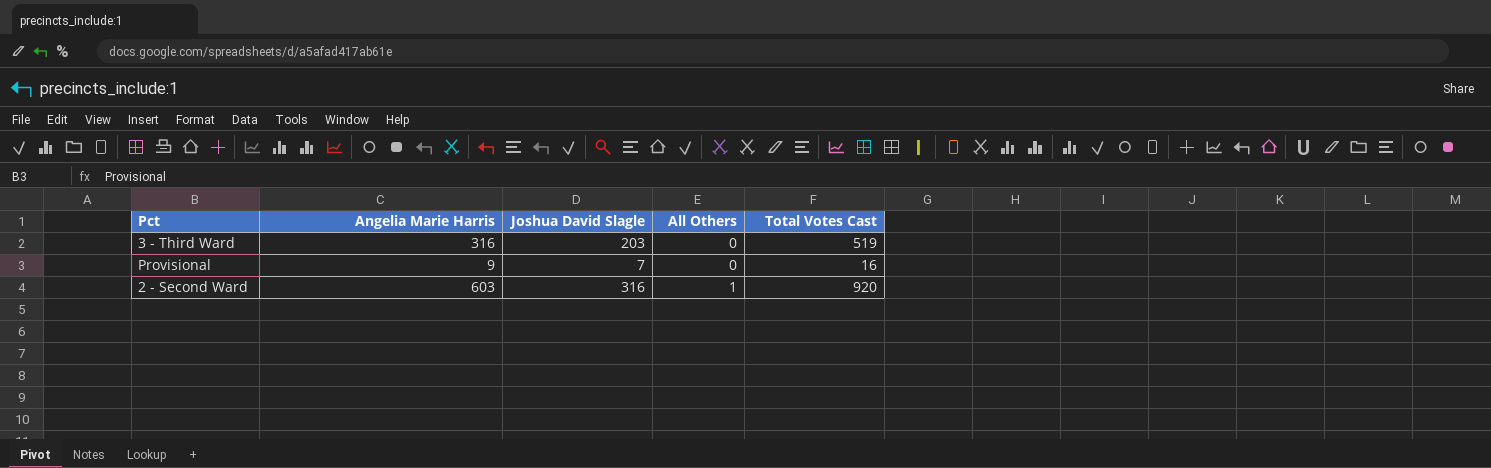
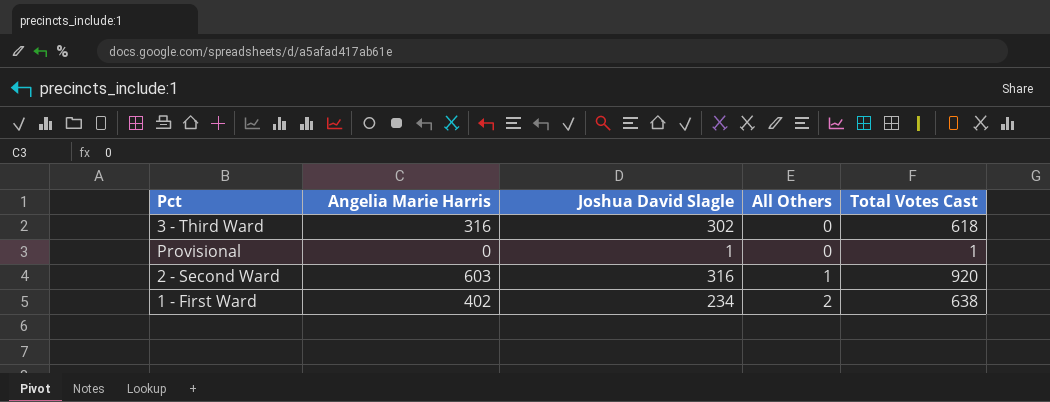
3 - Third Ward | Joshua David Slagle: 203 -> 302
3 - Third Ward | Total Votes Cast: 519 -> 618
Provisional | Angelia Marie Harris: 9 -> 0
Provisional | Joshua David Slagle: 7 -> 1
Provisional | Total Votes Cast: 16 -> 1
row 1 - First Ward: none -> 402 | 234 | 2 | 638

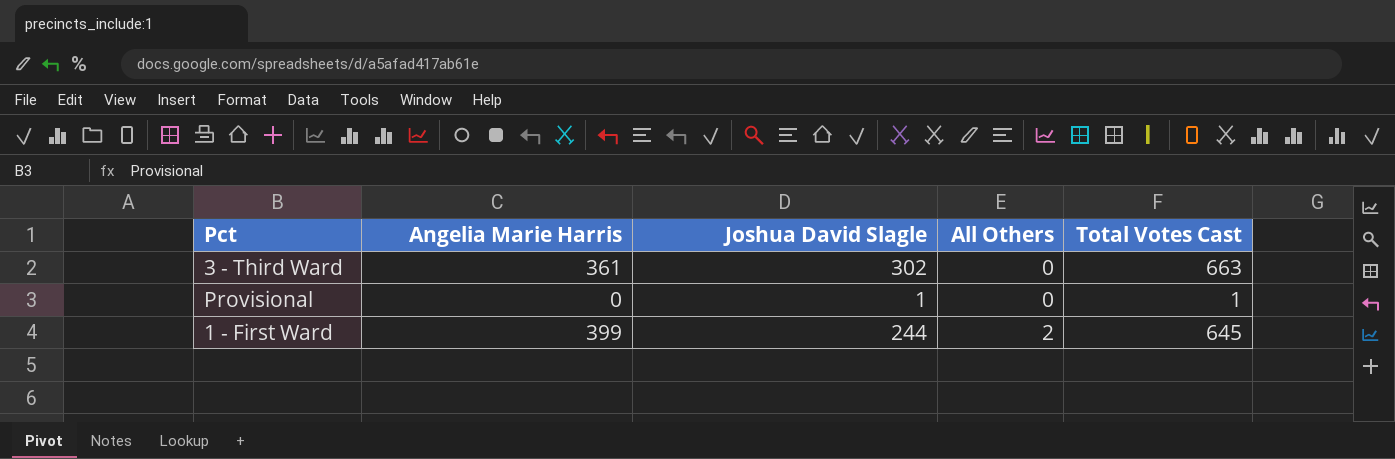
row 2 - Second Ward: 603 | 316 | 1 | 920 -> none
3 - Third Ward | Angelia Marie Harris: 316 -> 361
3 - Third Ward | Total Votes Cast: 618 -> 663
1 - First Ward | Angelia Marie Harris: 402 -> 399
1 - First Ward | Joshua David Slagle: 234 -> 244
1 - First Ward | Total Votes Cast: 638 -> 645

